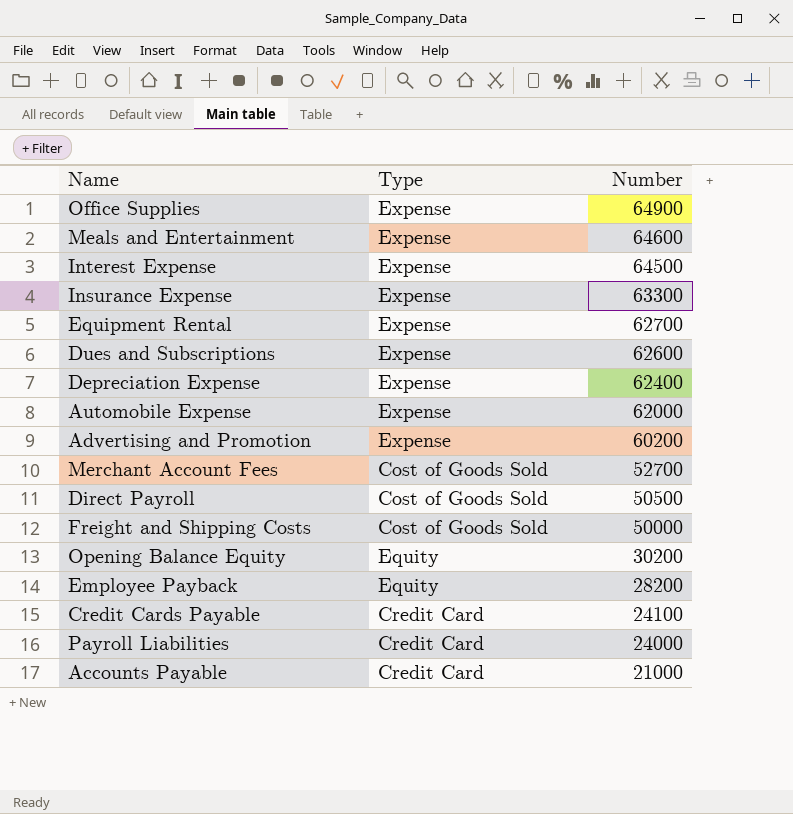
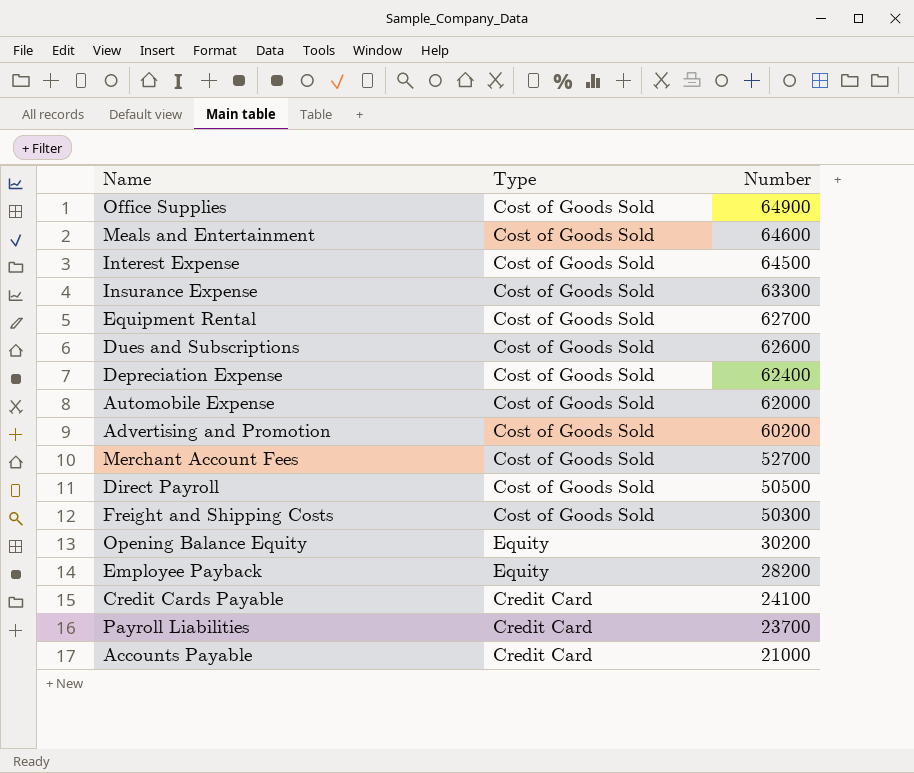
Office Supplies | Type: Expense -> Cost of Goods Sold
Meals and Entertainment | Type: Expense -> Cost of Goods Sold
Interest Expense | Type: Expense -> Cost of Goods Sold
Insurance Expense | Type: Expense -> Cost of Goods Sold
Equipment Rental | Type: Expense -> Cost of Goods Sold
Dues and Subscriptions | Type: Expense -> Cost of Goods Sold
Depreciation Expense | Type: Expense -> Cost of Goods Sold
Automobile Expense | Type: Expense -> Cost of Goods Sold
Advertising and Promotion | Type: Expense -> Cost of Goods Sold
Freight and Shipping Costs | Number: 50000 -> 50300
Payroll Liabilities | Number: 24000 -> 23700

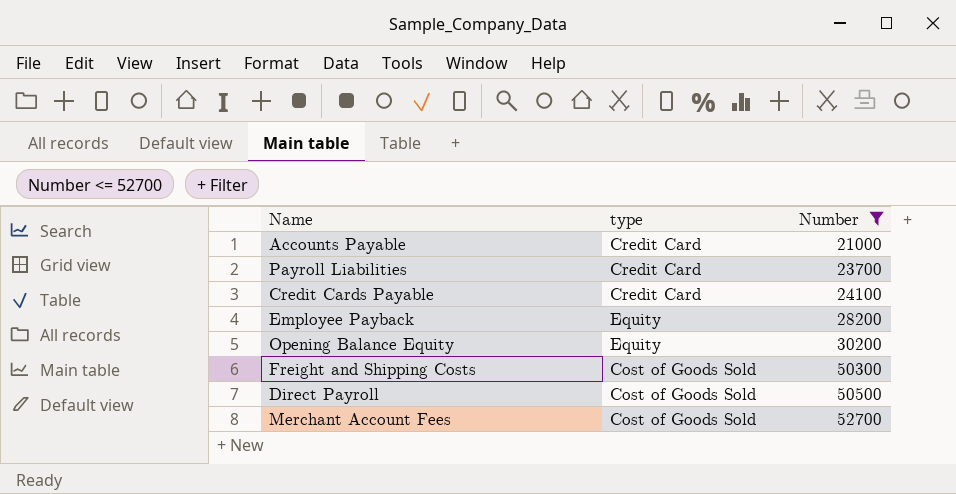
filter: none -> Number <= 52700
row order: Number descending -> Number ascending
column name: Type -> type

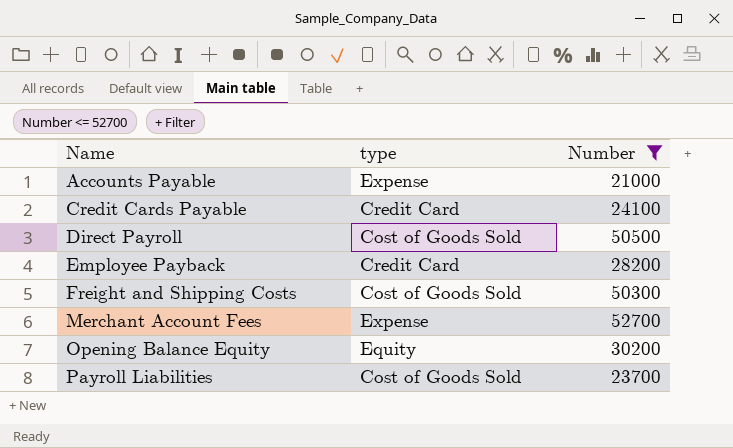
row order: Number ascending -> Name ascending
Accounts Payable | type: Credit Card -> Expense
Employee Payback | type: Equity -> Credit Card
Merchant Account Fees | type: Cost of Goods Sold -> Expense
Payroll Liabilities | type: Credit Card -> Cost of Goods Sold

